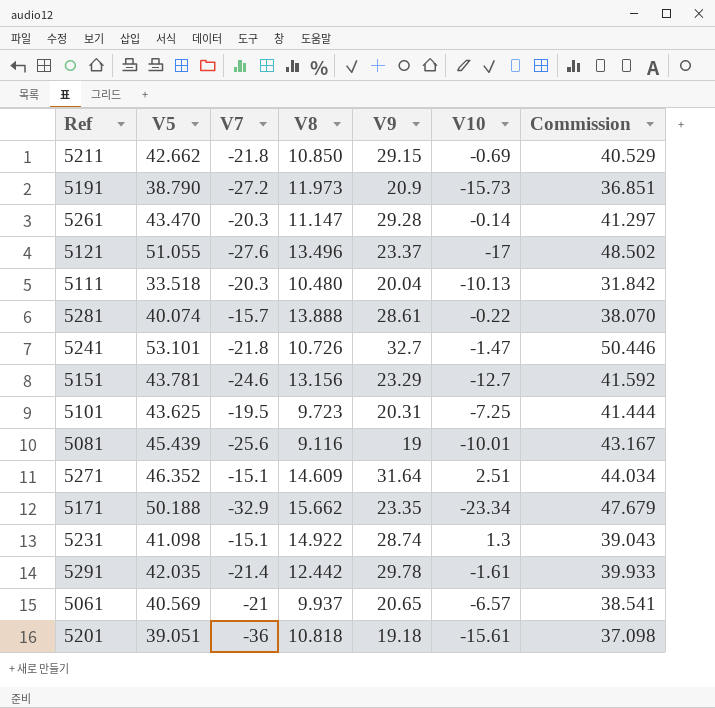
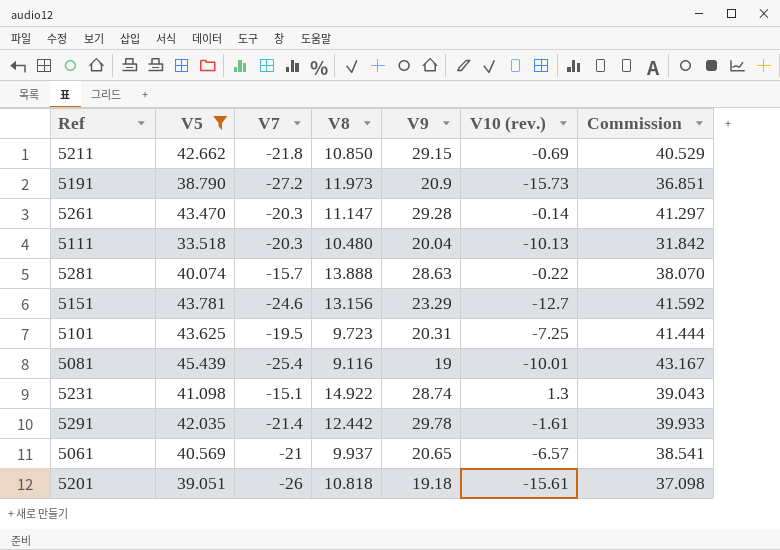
filter: none -> V5 <= 45.439
column name: V10 -> V10 (rev.)
5281 | V9: 28.61 -> 28.63
5081 | V7: -25.6 -> -25.4
5201 | V7: -36 -> -26

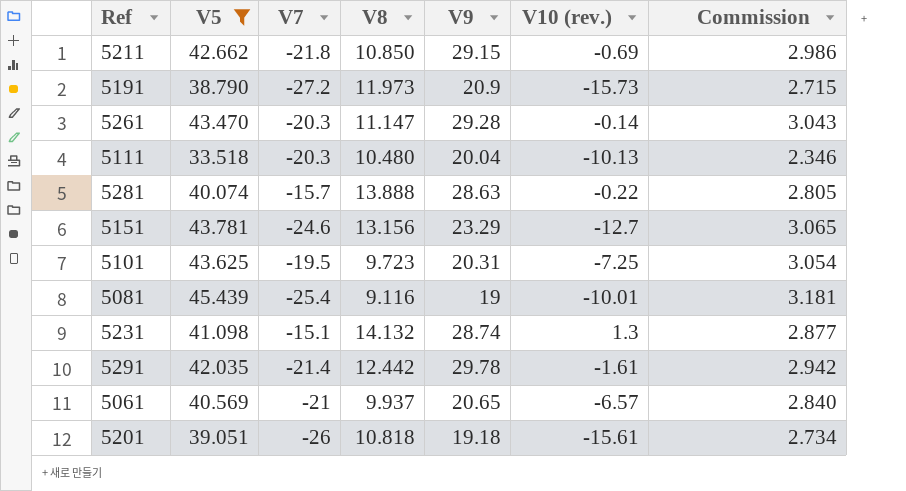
column Commission | formula: [V5] * 0.95 -> [V5] * 0.07
5231 | V8: 14.922 -> 14.132

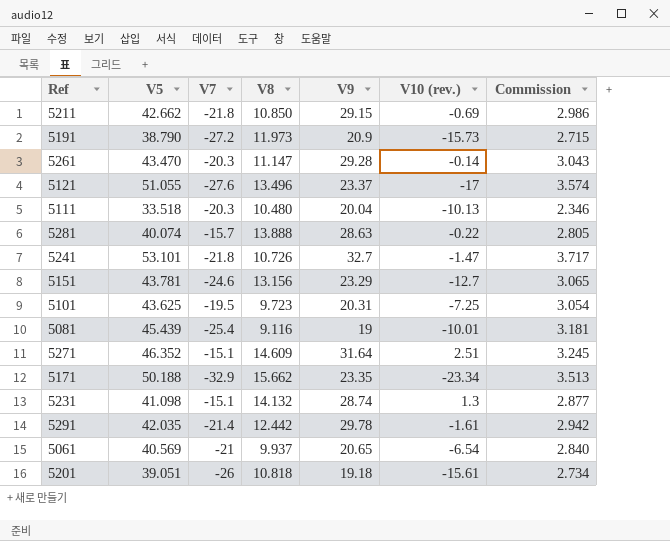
filter: V5 <= 45.439 -> none
5061 | V10 (rev.): -6.57 -> -6.54

